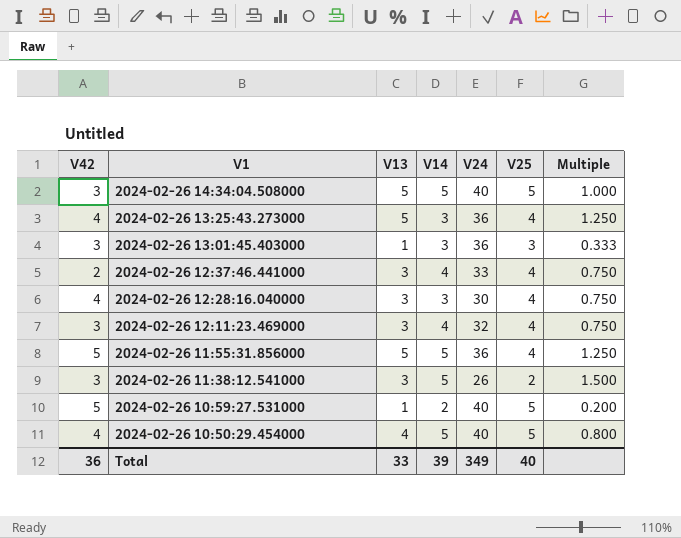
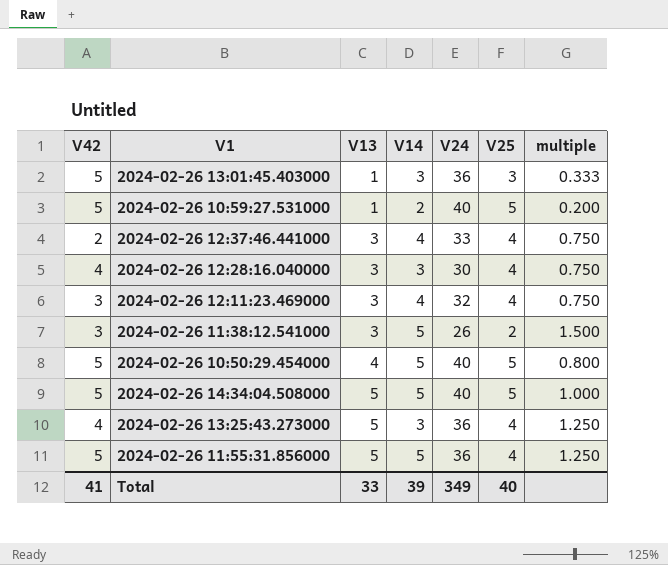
row order: V1 descending -> V13 ascending
column name: Multiple -> multiple
2024-02-26 13:01:45.403000 | V42: 3 -> 5
2024-02-26 10:50:29.454000 | V42: 4 -> 5
2024-02-26 14:34:04.508000 | V42: 3 -> 5
Total | V42: 36 -> 41

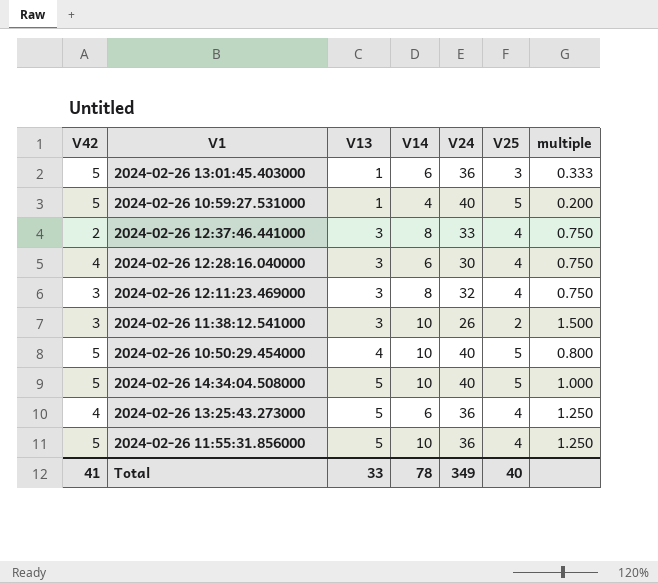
2024-02-26 13:01:45.403000 | V14: 3 -> 6
2024-02-26 10:59:27.531000 | V14: 2 -> 4
2024-02-26 12:37:46.441000 | V14: 4 -> 8
2024-02-26 12:28:16.040000 | V14: 3 -> 6
2024-02-26 12:11:23.469000 | V14: 4 -> 8
2024-02-26 11:38:12.541000 | V14: 5 -> 10
2024-02-26 10:50:29.454000 | V14: 5 -> 10
2024-02-26 14:34:04.508000 | V14: 5 -> 10
2024-02-26 13:25:43.273000 | V14: 3 -> 6
2024-02-26 11:55:31.856000 | V14: 5 -> 10
Total | V14: 39 -> 78

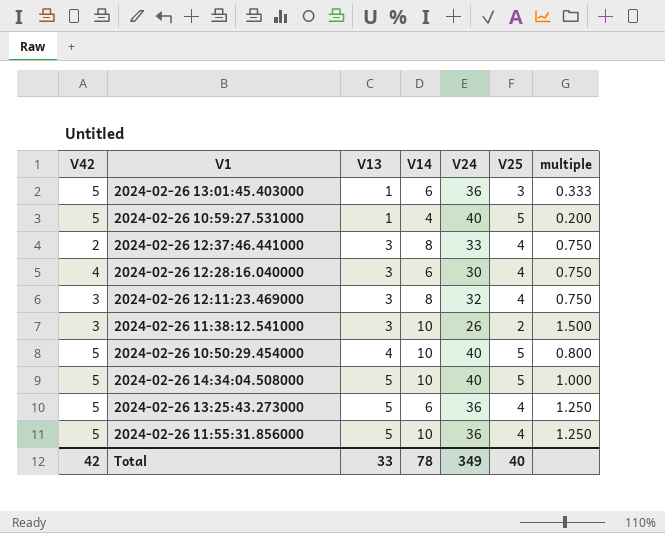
2024-02-26 13:25:43.273000 | V42: 4 -> 5
Total | V42: 41 -> 42

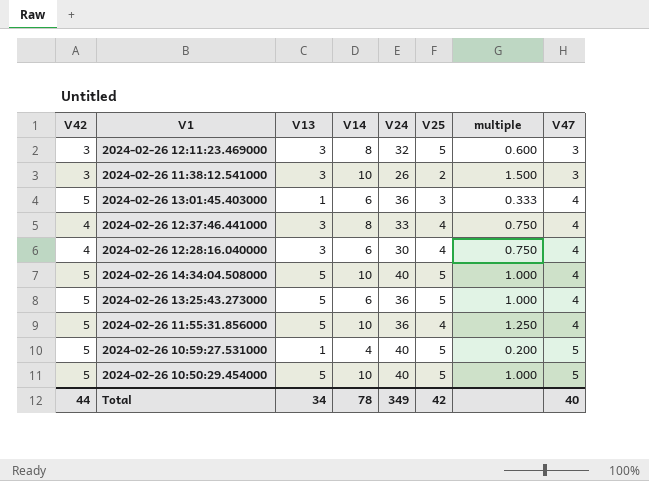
row order: V13 ascending -> V47 ascending
column V47 | position: none -> 8
2024-02-26 12:11:23.469000 | V25: 4 -> 5
2024-02-26 12:11:23.469000 | multiple: 0.750 -> 0.600
2024-02-26 12:37:46.441000 | V42: 2 -> 4
2024-02-26 13:25:43.273000 | V25: 4 -> 5
2024-02-26 13:25:43.273000 | multiple: 1.250 -> 1.000
2024-02-26 10:50:29.454000 | V13: 4 -> 5
2024-02-26 10:50:29.454000 | multiple: 0.800 -> 1.000
Total | V42: 42 -> 44
Total | V13: 33 -> 34
Total | V25: 40 -> 42

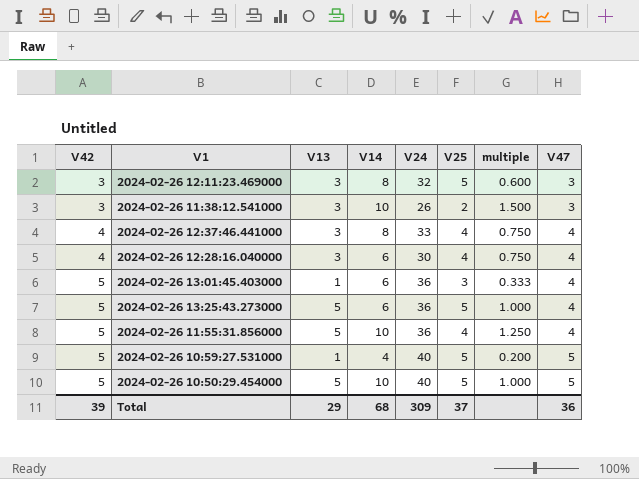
row order: V47 ascending -> V42 ascending
row 2024-02-26 14:34:04.508000: 5 | 5 | 10 | 40 | 5 | 1.000 | 4 -> none
Total | V42: 44 -> 39
Total | V13: 34 -> 29
Total | V14: 78 -> 68
Total | V24: 349 -> 309
Total | V25: 42 -> 37
Total | V47: 40 -> 36

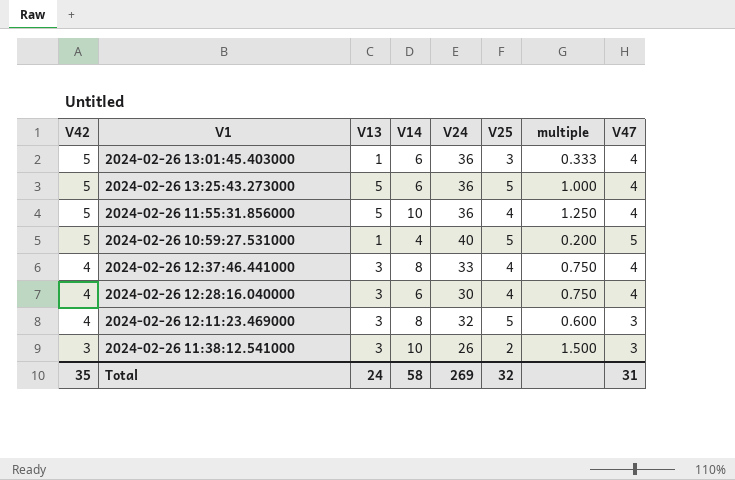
row order: V42 ascending -> V42 descending
row 2024-02-26 10:50:29.454000: 5 | 5 | 10 | 40 | 5 | 1.000 | 5 -> none
2024-02-26 12:11:23.469000 | V42: 3 -> 4
Total | V42: 39 -> 35
Total | V13: 29 -> 24
Total | V14: 68 -> 58
Total | V24: 309 -> 269
Total | V25: 37 -> 32
Total | V47: 36 -> 31

